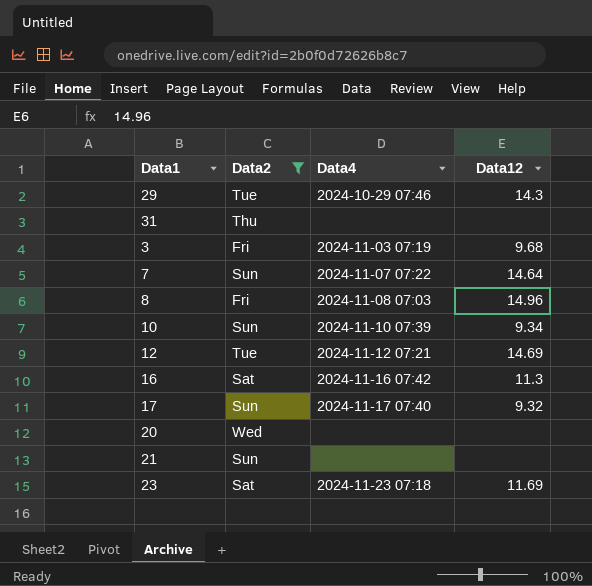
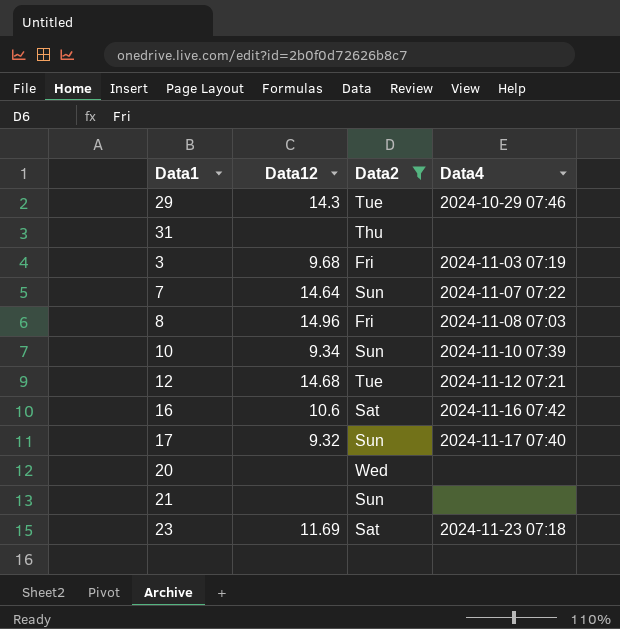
column Data12 | position: 4 -> 2
12 | Data12: 14.69 -> 14.68
16 | Data12: 11.3 -> 10.6

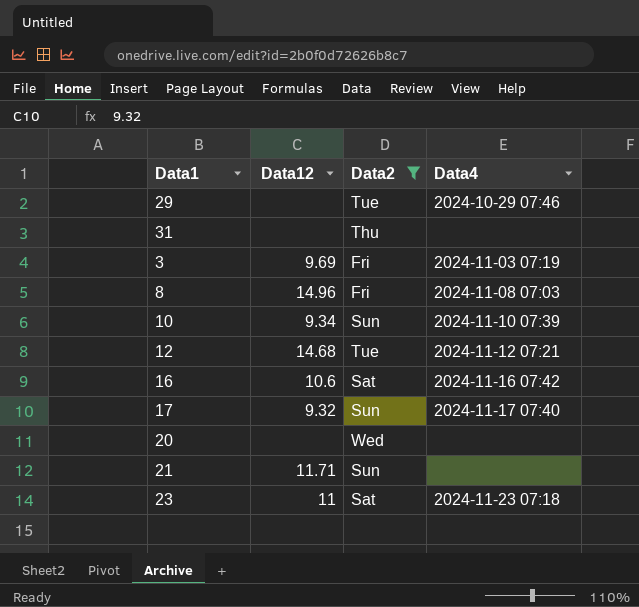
row 7: 14.64 | Sun | 2024-11-07 07:22 -> none
29 | Data12: 14.3 -> none
3 | Data12: 9.68 -> 9.69
21 | Data12: none -> 11.71
23 | Data12: 11.69 -> 11

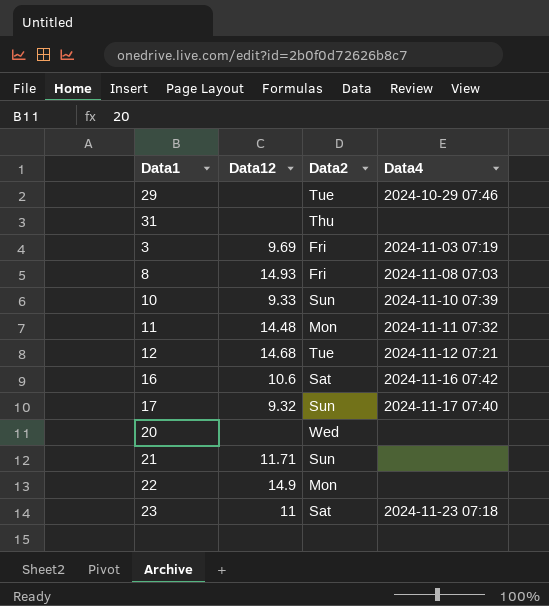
filter: Data2 != Mon -> none
8 | Data12: 14.96 -> 14.93
10 | Data12: 9.34 -> 9.33

